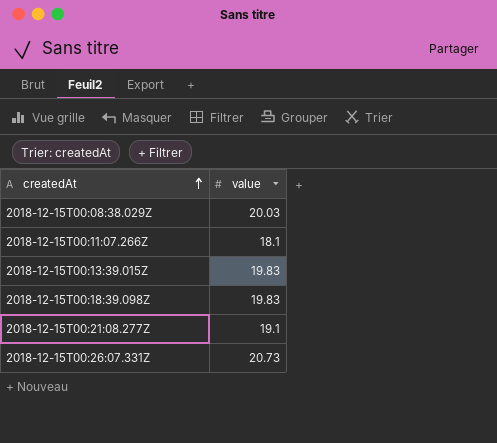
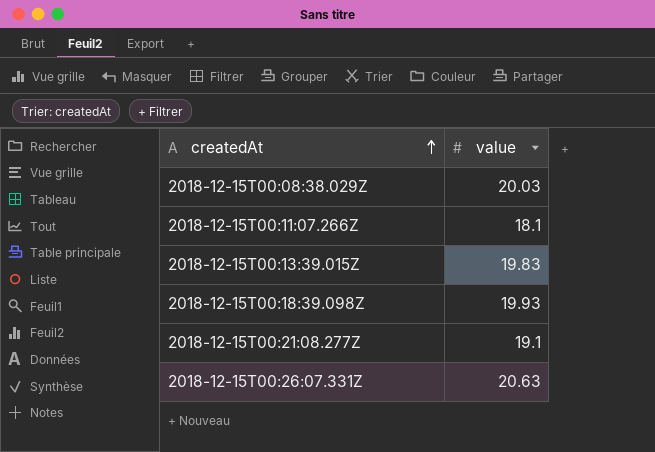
2018-12-15T00:18:39.098Z | value: 19.83 -> 19.93
2018-12-15T00:26:07.331Z | value: 20.73 -> 20.63

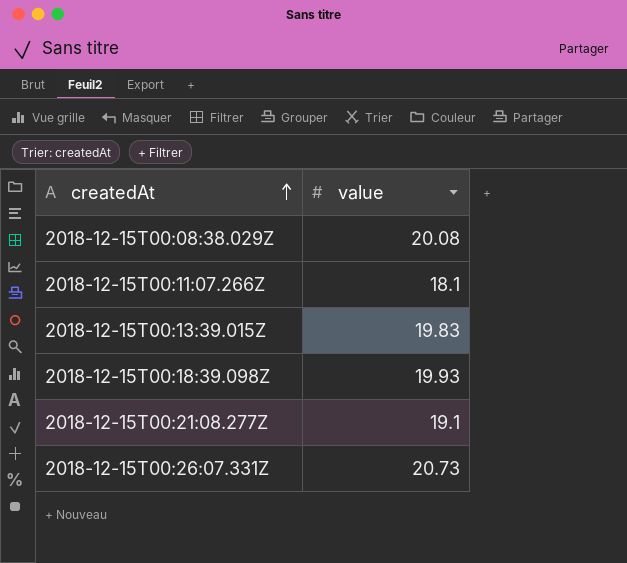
2018-12-15T00:08:38.029Z | value: 20.03 -> 20.08
2018-12-15T00:26:07.331Z | value: 20.63 -> 20.73

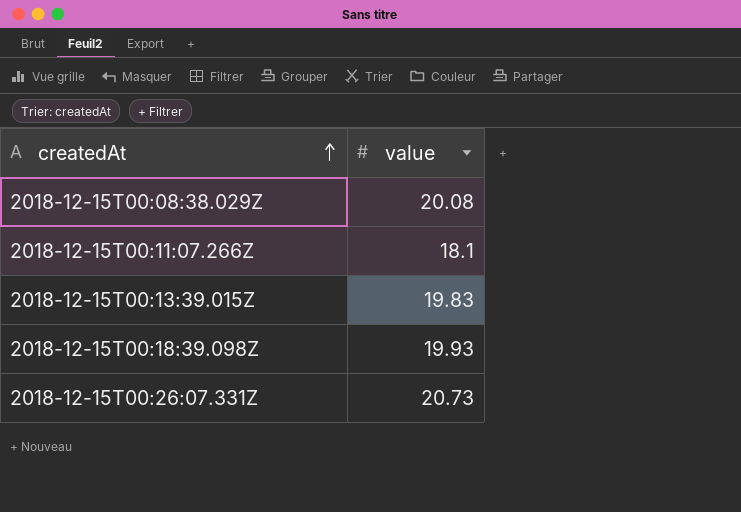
row 2018-12-15T00:21:08.277Z: 19.1 -> none

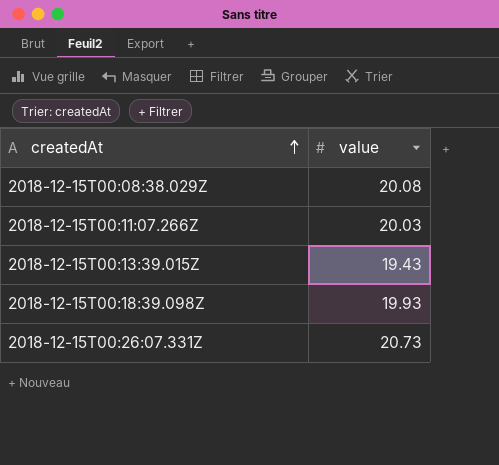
2018-12-15T00:11:07.266Z | value: 18.1 -> 20.03
2018-12-15T00:13:39.015Z | value: 19.83 -> 19.43

